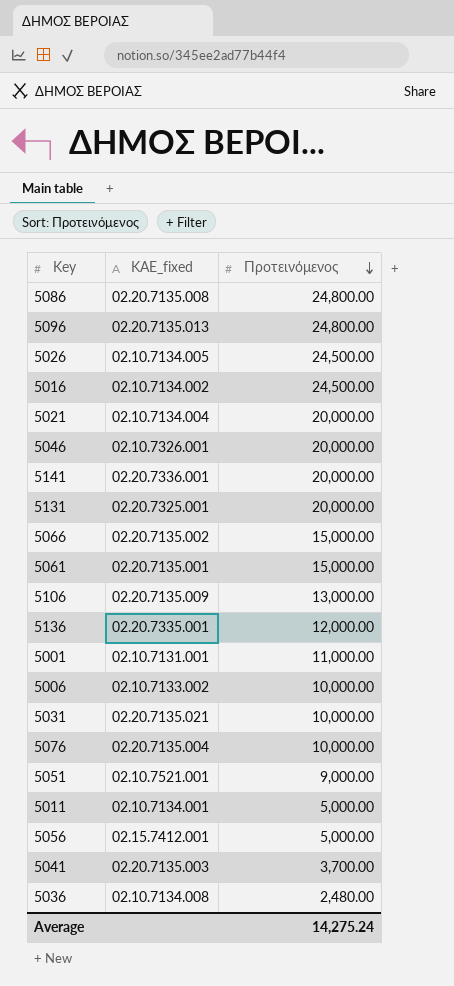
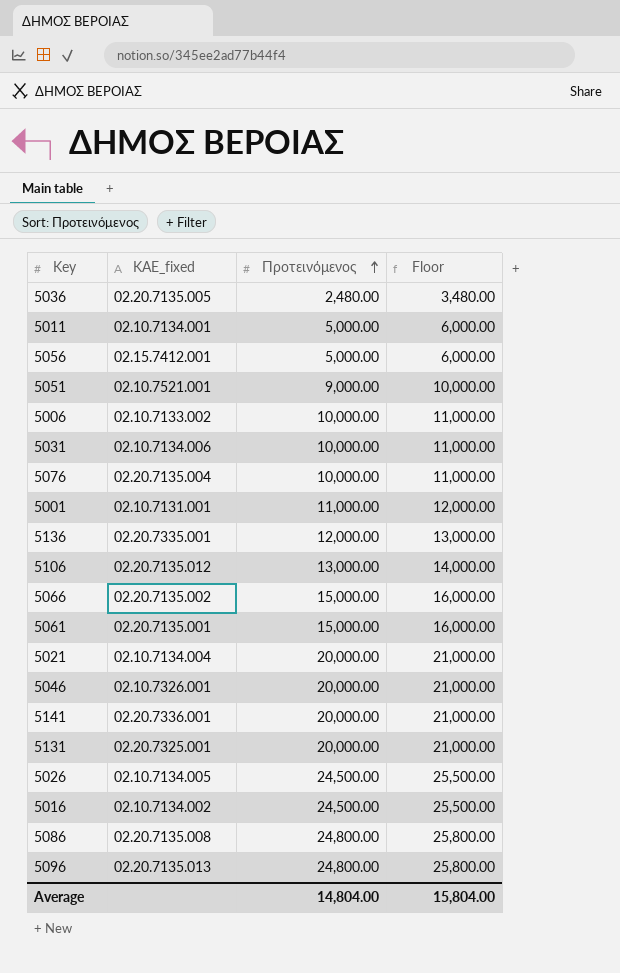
row order: Προτεινόμενος descending -> Προτεινόμενος ascending
column Floor | formula: none -> [Προτεινόμενος] + 1000
row 5041: 02.20.7135.003 | 3,700.00 -> none
5036 | ΚΑΕ_fixed: 02.10.7134.008 -> 02.20.7135.005
5031 | ΚΑΕ_fixed: 02.20.7135.021 -> 02.10.7134.006
5106 | ΚΑΕ_fixed: 02.20.7135.009 -> 02.20.7135.012
Average | Προτεινόμενος: 14,275.24 -> 14,804.00

